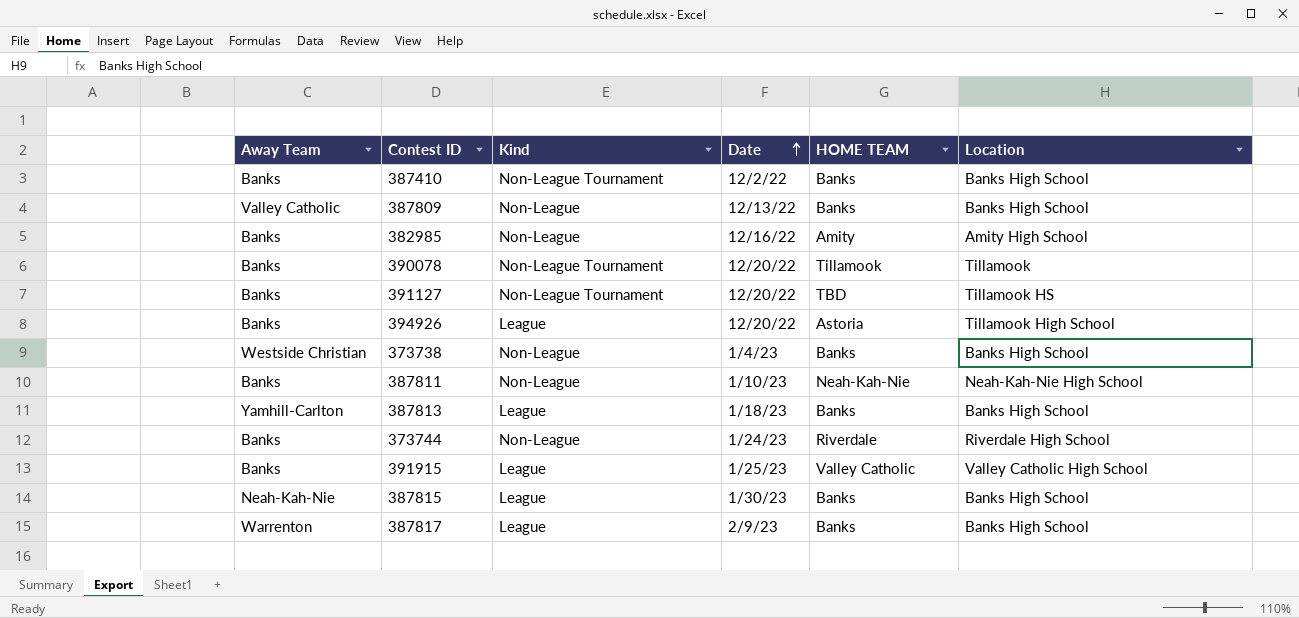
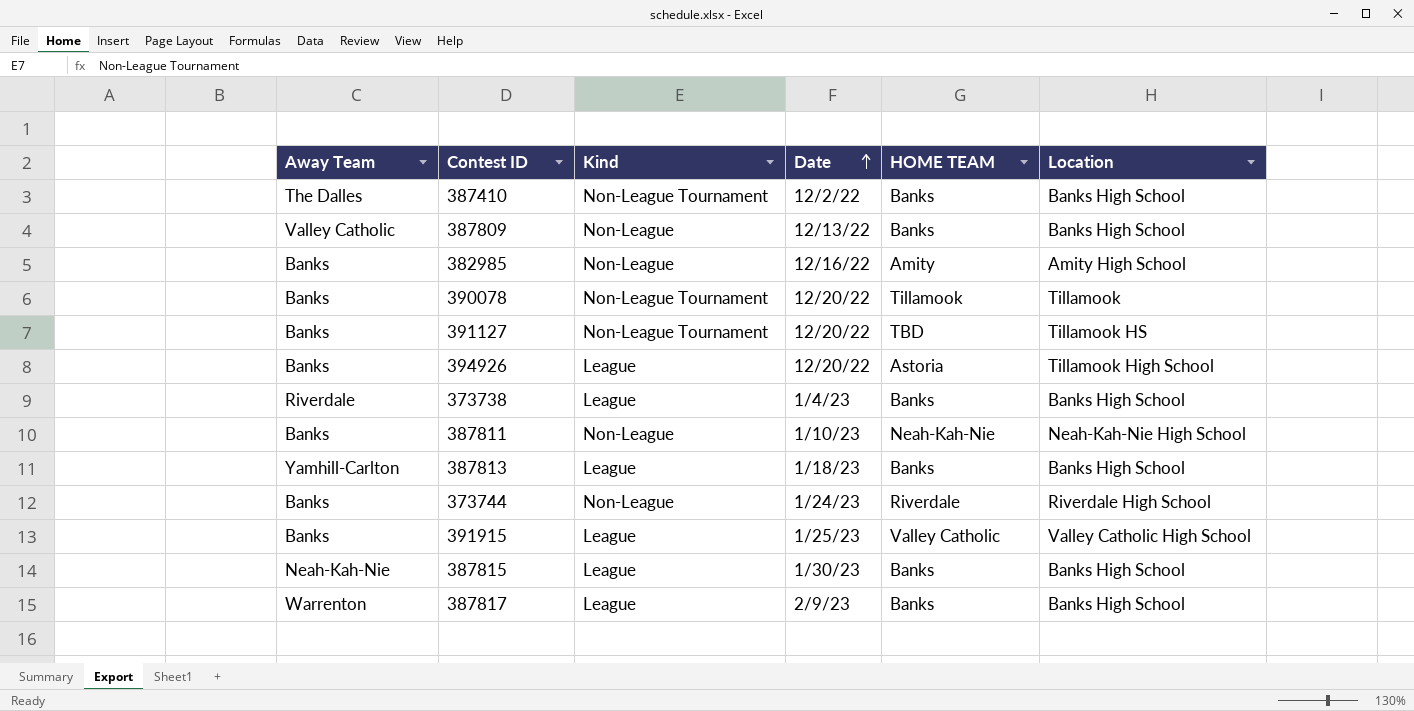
387410 | Away Team: Banks -> The Dalles
373738 | Away Team: Westside Christian -> Riverdale
373738 | Kind: Non-League -> League

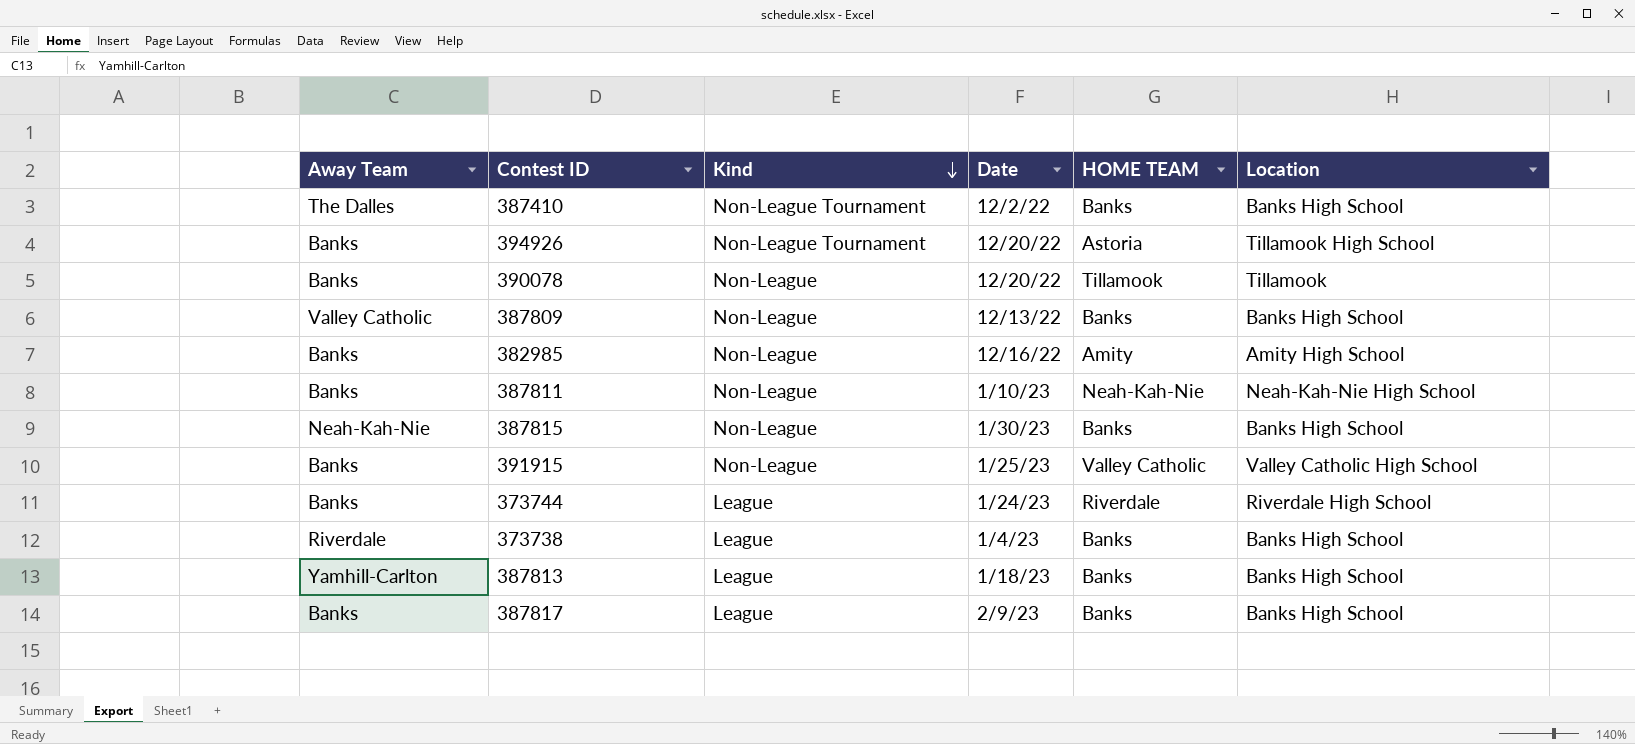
row order: Date ascending -> Kind descending
row 391127: Banks | Non-League Tournament | 12/20/22 | TBD | Tillamook HS -> none
394926 | Kind: League -> Non-League Tournament
390078 | Kind: Non-League Tournament -> Non-League
387815 | Kind: League -> Non-League
391915 | Kind: League -> Non-League
373744 | Kind: Non-League -> League
387817 | Away Team: Warrenton -> Banks

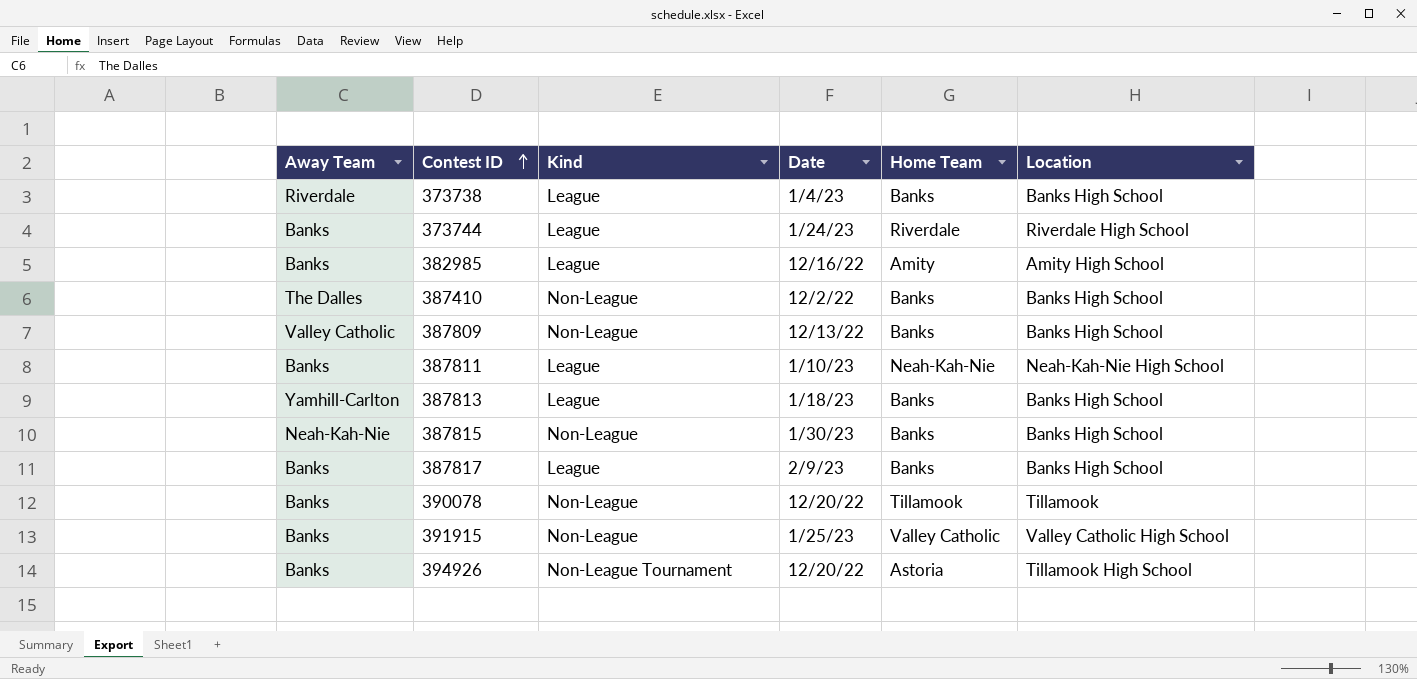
row order: Kind descending -> Contest ID ascending
column name: HOME TEAM -> Home Team
382985 | Kind: Non-League -> League
387410 | Kind: Non-League Tournament -> Non-League
387811 | Kind: Non-League -> League

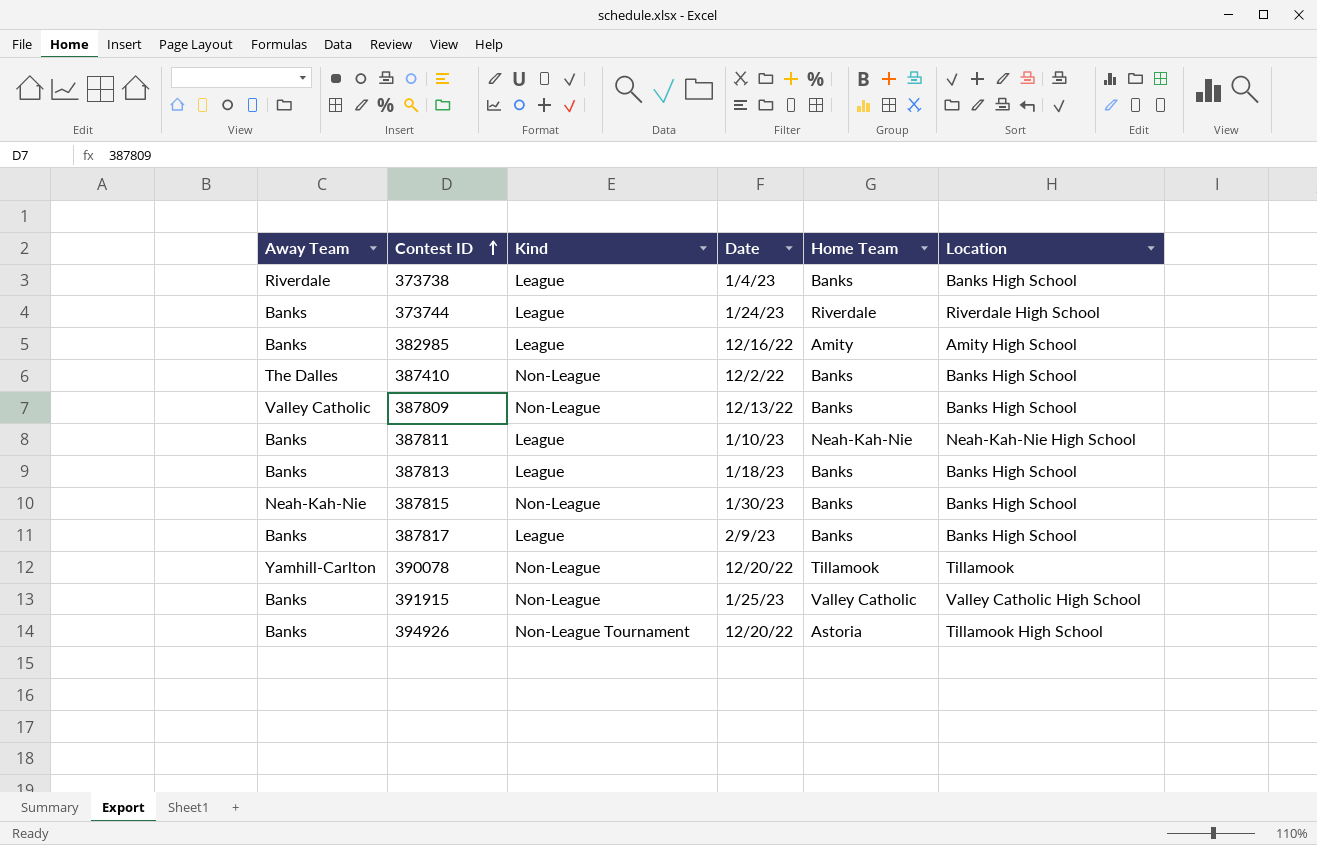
387813 | Away Team: Yamhill-Carlton -> Banks
390078 | Away Team: Banks -> Yamhill-Carlton

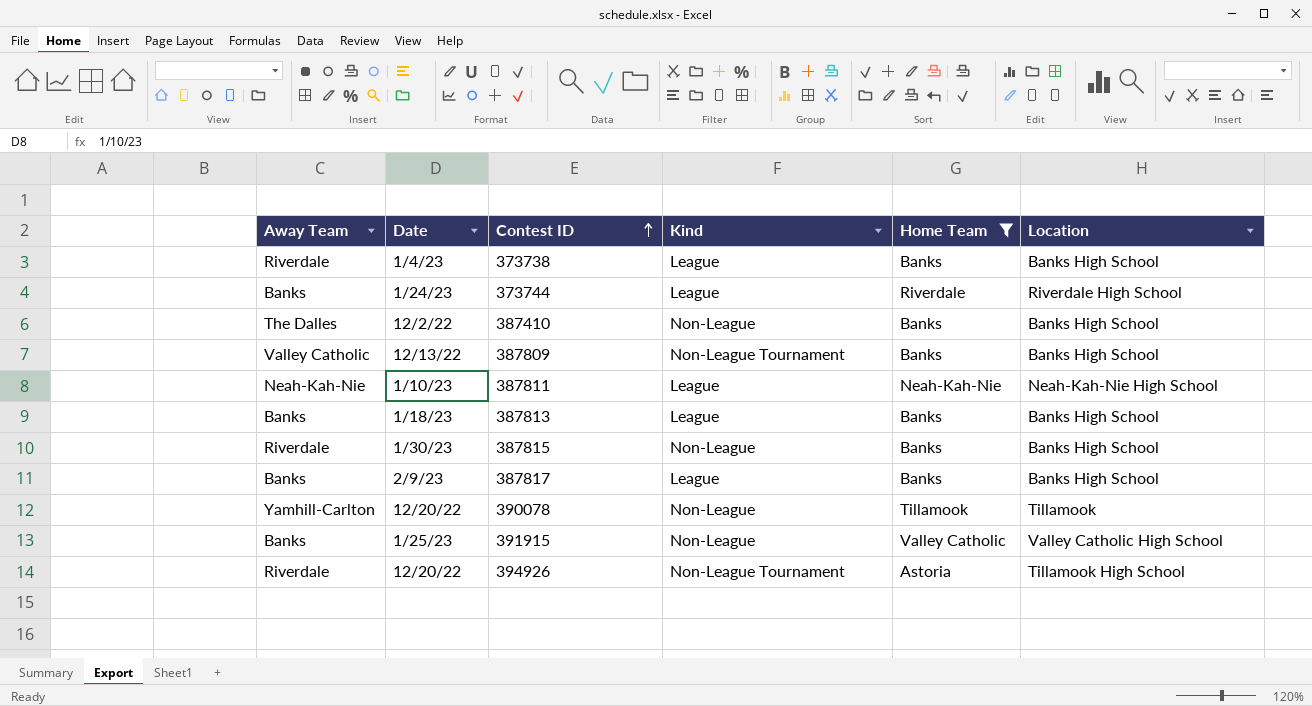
filter: none -> Home Team != Amity
column Date | position: 4 -> 2
387809 | Kind: Non-League -> Non-League Tournament
387811 | Away Team: Banks -> Neah-Kah-Nie
387815 | Away Team: Neah-Kah-Nie -> Riverdale
394926 | Away Team: Banks -> Riverdale

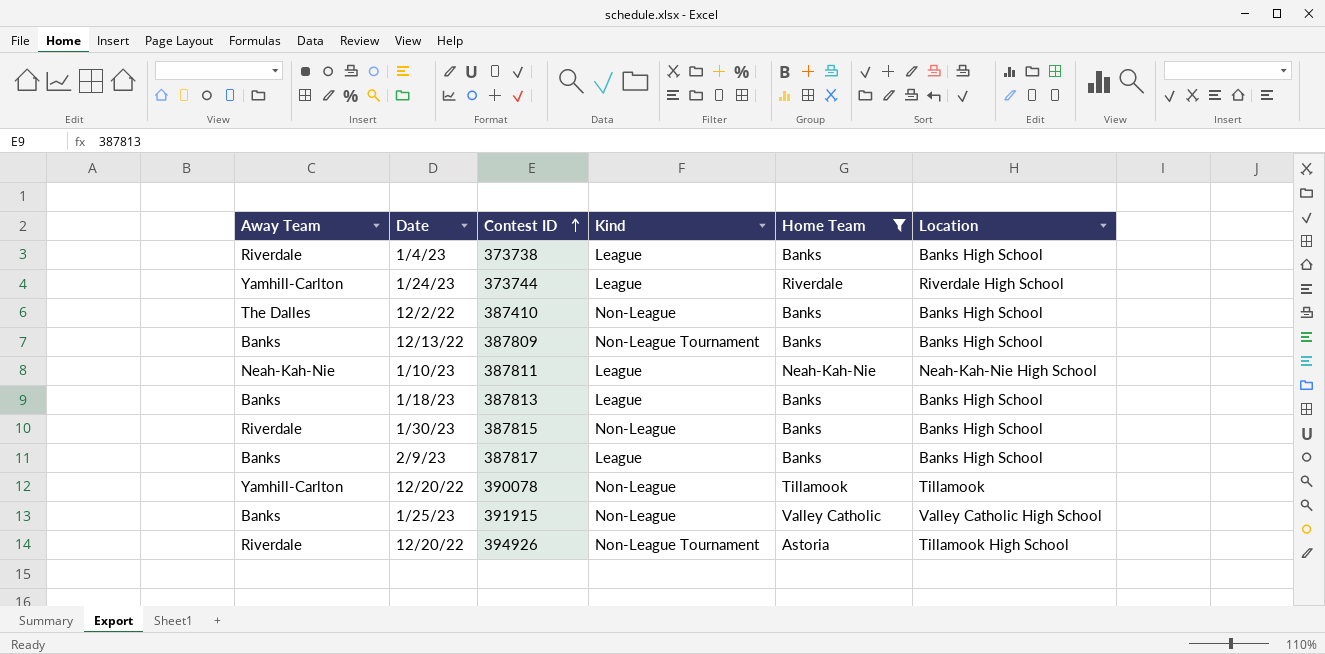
373744 | Away Team: Banks -> Yamhill-Carlton
387809 | Away Team: Valley Catholic -> Banks

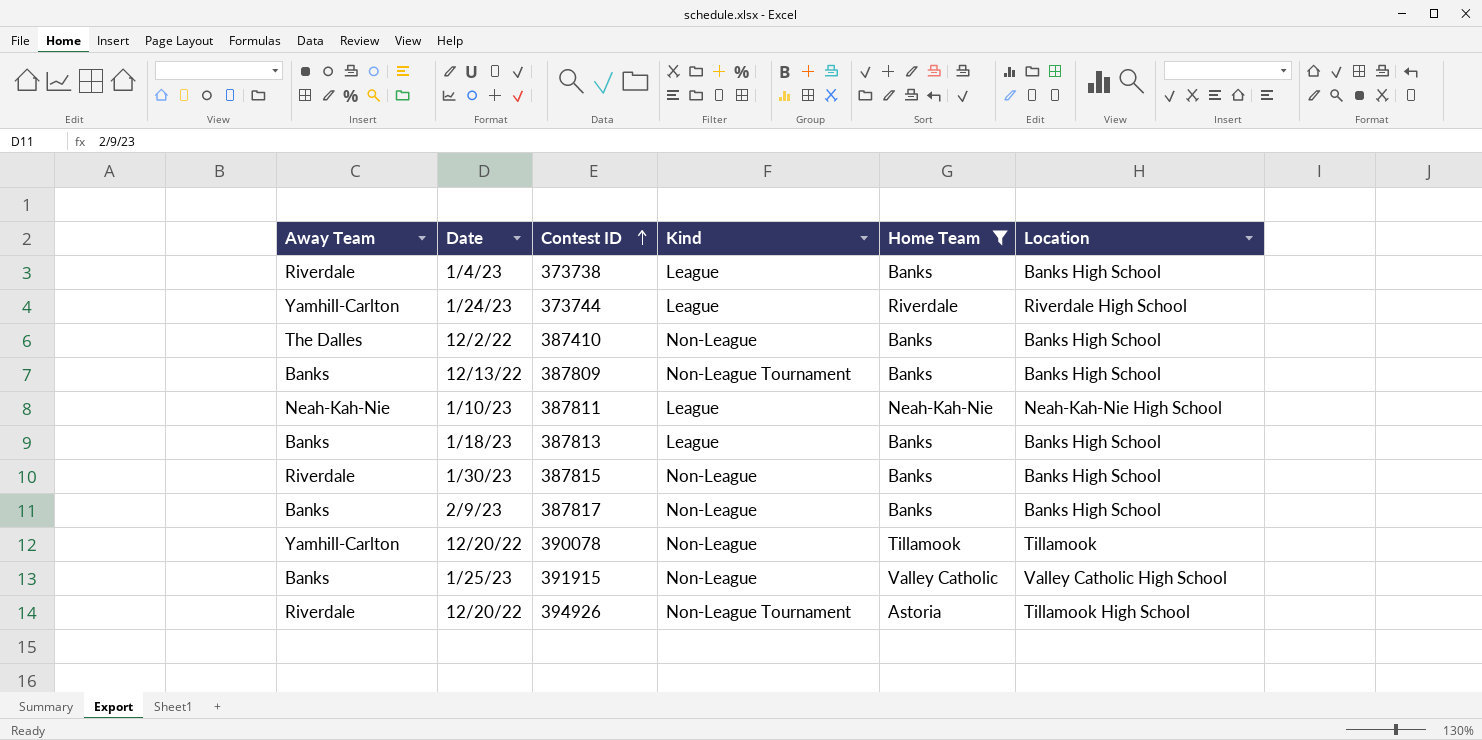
387817 | Kind: League -> Non-League

